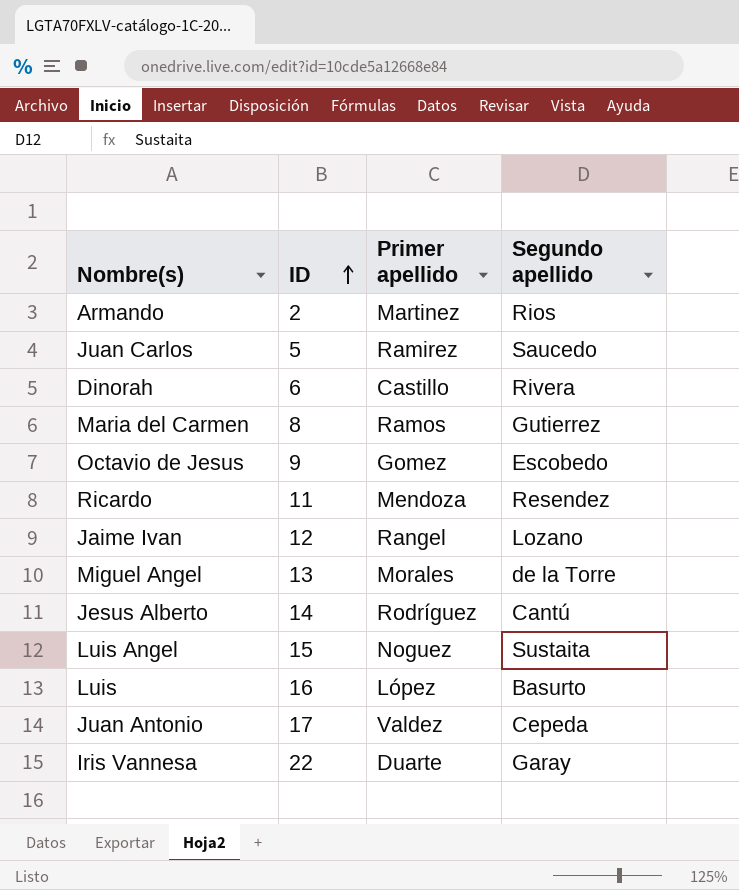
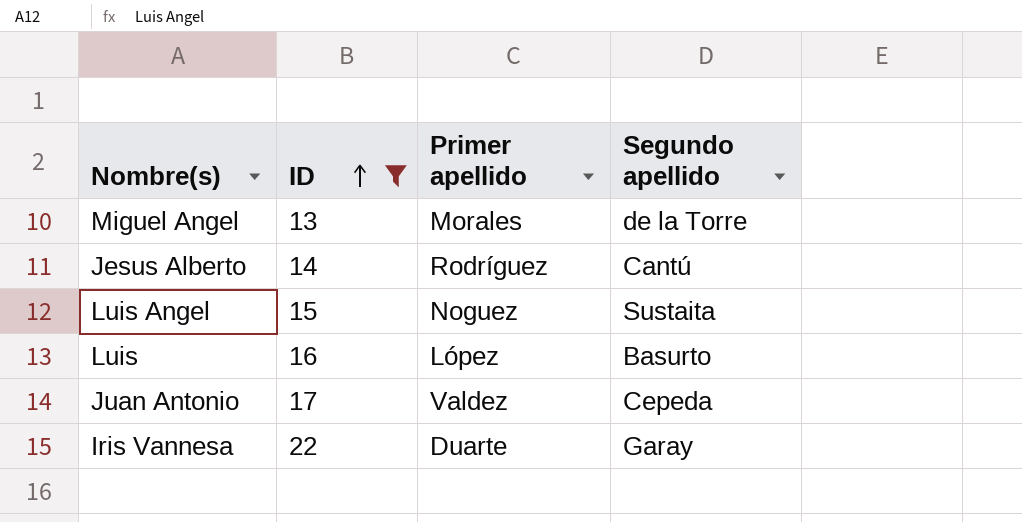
filter: none -> ID >= 13

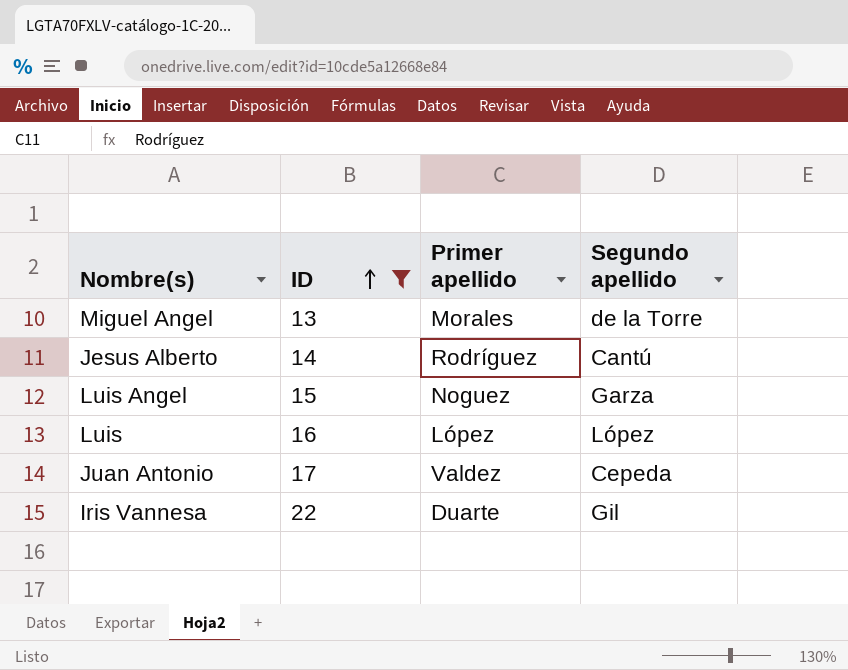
Luis Angel | Segundo apellido: Sustaita -> Garza
Luis | Segundo apellido: Basurto -> López
Iris Vannesa | Segundo apellido: Garay -> Gil

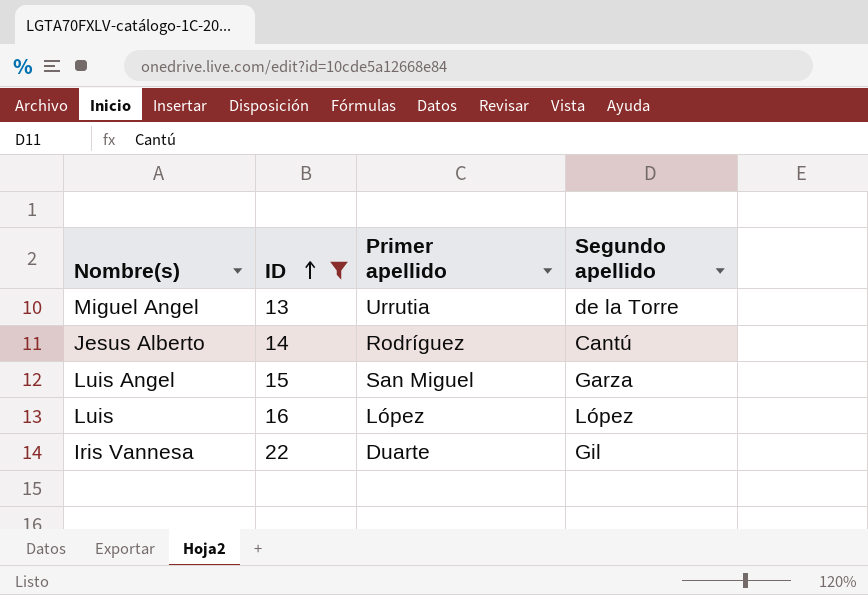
row Juan Antonio: 17 | Valdez | Cepeda -> none
Miguel Angel | Primer apellido: Morales -> Urrutia
Luis Angel | Primer apellido: Noguez -> San Miguel

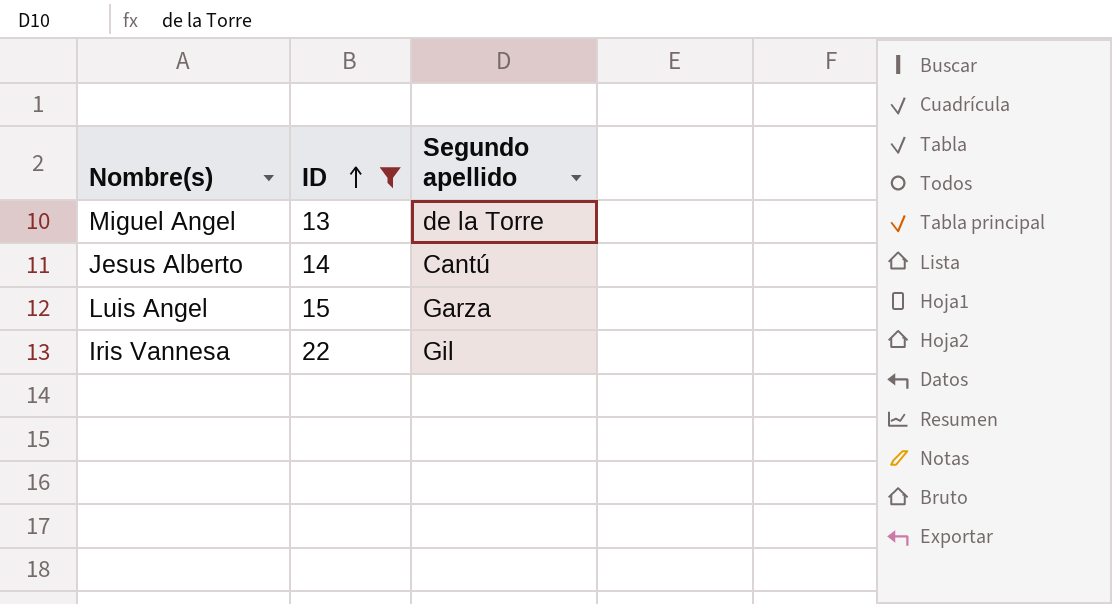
column Primer apellido | position: 3 -> none
row Luis: 16 | López | López -> none

